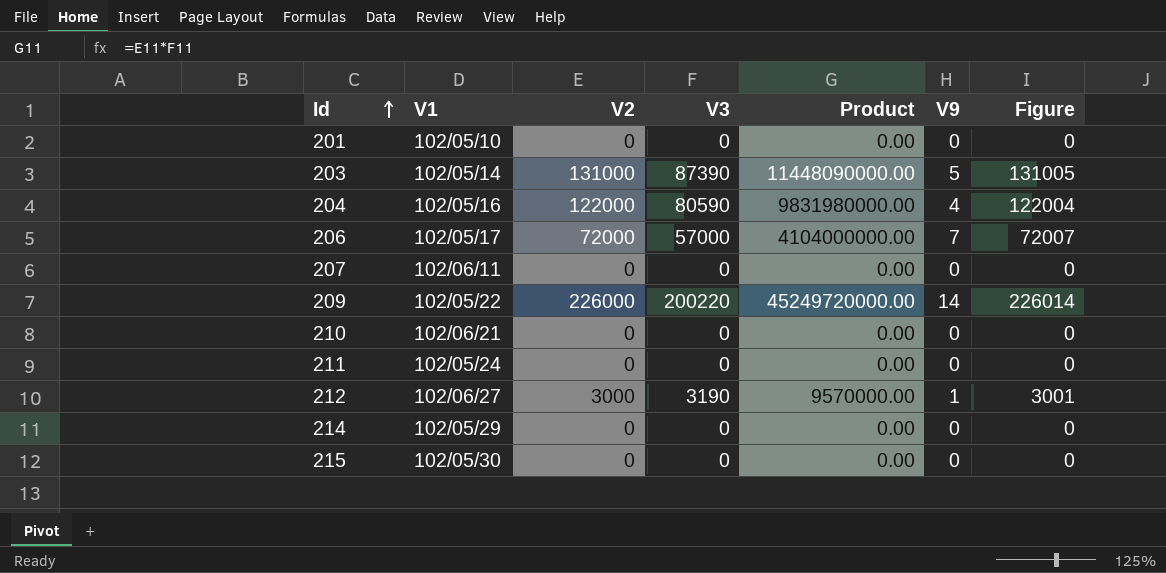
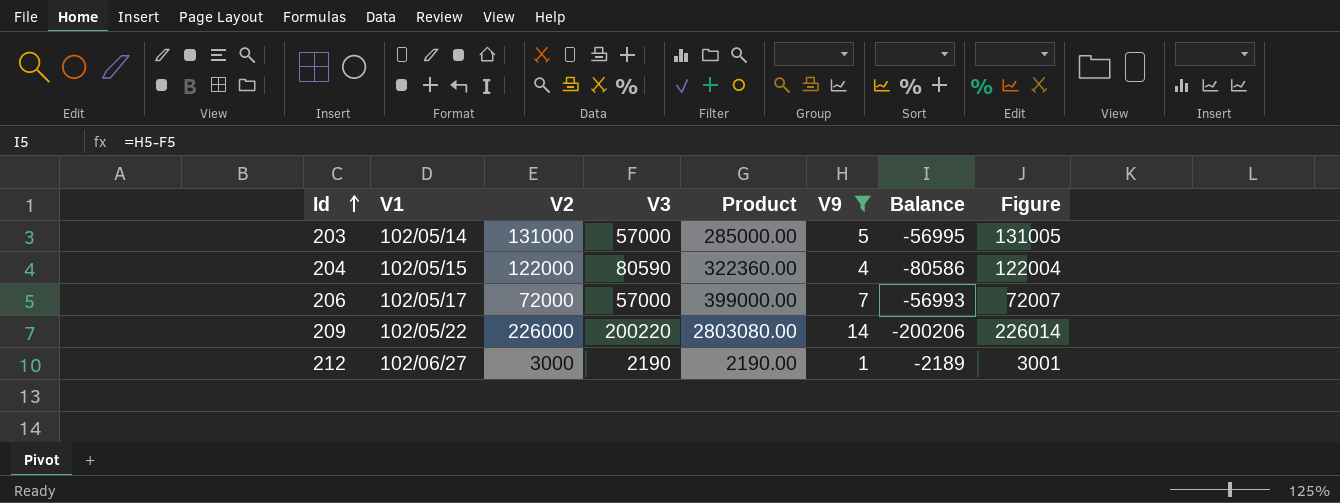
filter: none -> V9 != 0
column Product | formula: [V2] * [V3] -> [V3] * [V9]
column Balance | formula: none -> [V9] - [V3]
203 | V3: 87390 -> 57000
204 | V1: 102/05/16 -> 102/05/15
212 | V3: 3190 -> 2190

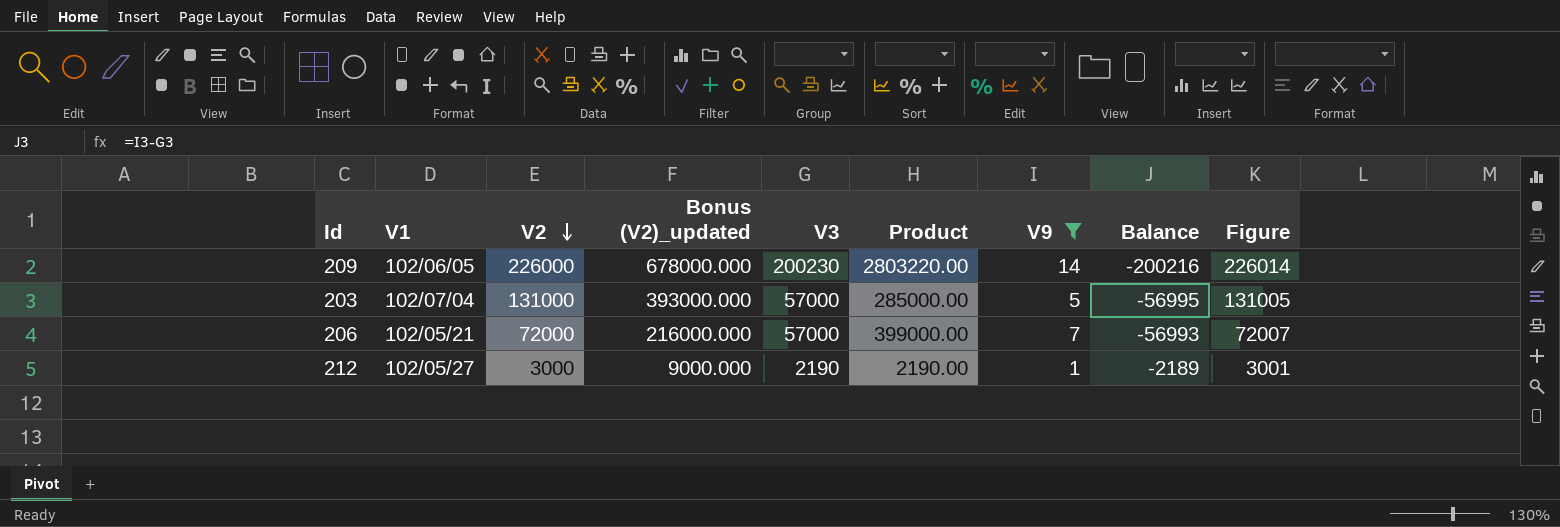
row order: Id ascending -> V2 descending
column Bonus (V2)_updated | formula: none -> [V2] * 3
row 204: 102/05/15 | 122000 | 80590 | 322360.00 | 4 | -80586 | 122004 -> none
209 | V1: 102/05/22 -> 102/06/05
209 | V3: 200220 -> 200230
209 | Product: 2803080.00 -> 2803220.00
209 | Balance: -200206 -> -200216
203 | V1: 102/05/14 -> 102/07/04
206 | V1: 102/05/17 -> 102/05/21
212 | V1: 102/06/27 -> 102/05/27

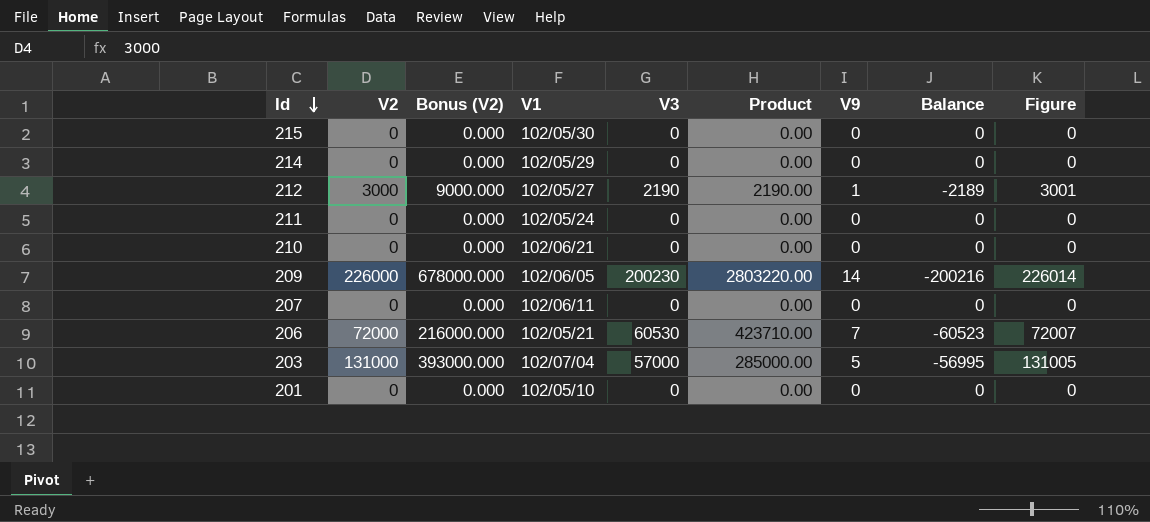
filter: V9 != 0 -> none
row order: V2 descending -> Id descending
column name: Bonus (V2)_updated -> Bonus (V2)
column V1 | position: 2 -> 4
206 | V3: 57000 -> 60530
206 | Product: 399000.00 -> 423710.00
206 | Balance: -56993 -> -60523

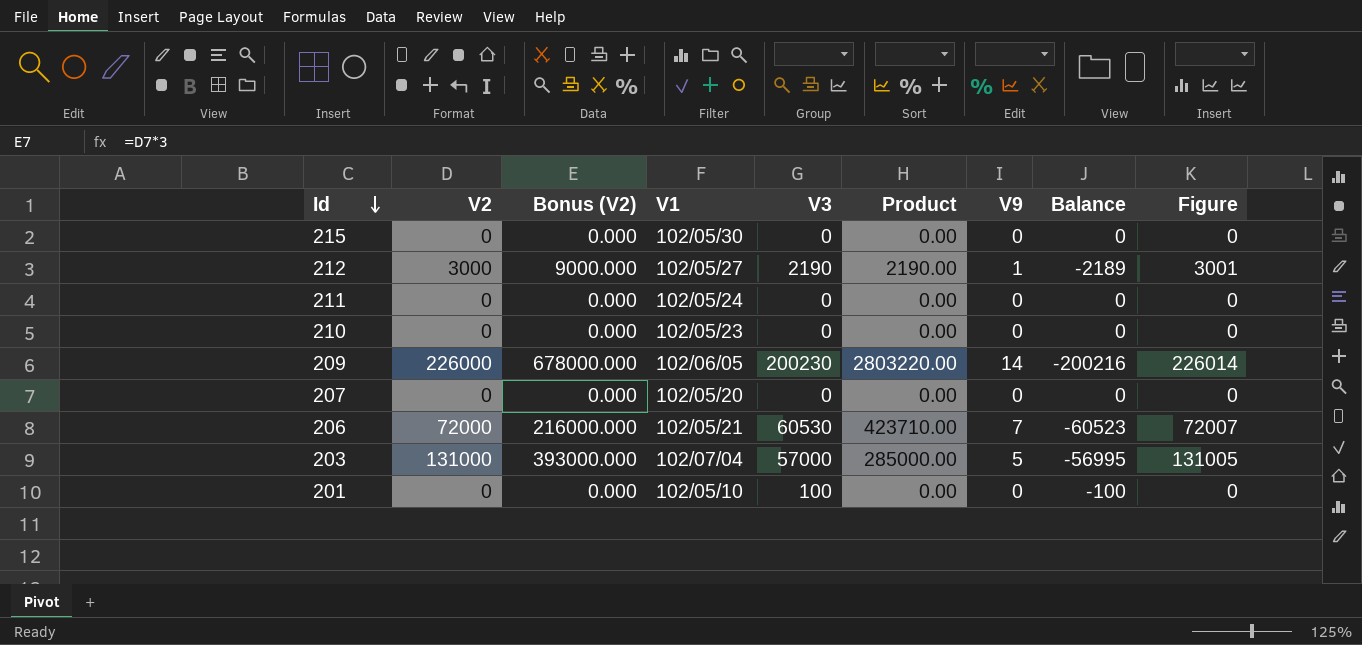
row 214: 0 | 0.000 | 102/05/29 | 0 | 0.00 | 0 | 0 | 0 -> none
210 | V1: 102/06/21 -> 102/05/23
207 | V1: 102/06/11 -> 102/05/20
201 | V3: 0 -> 100
201 | Balance: 0 -> -100

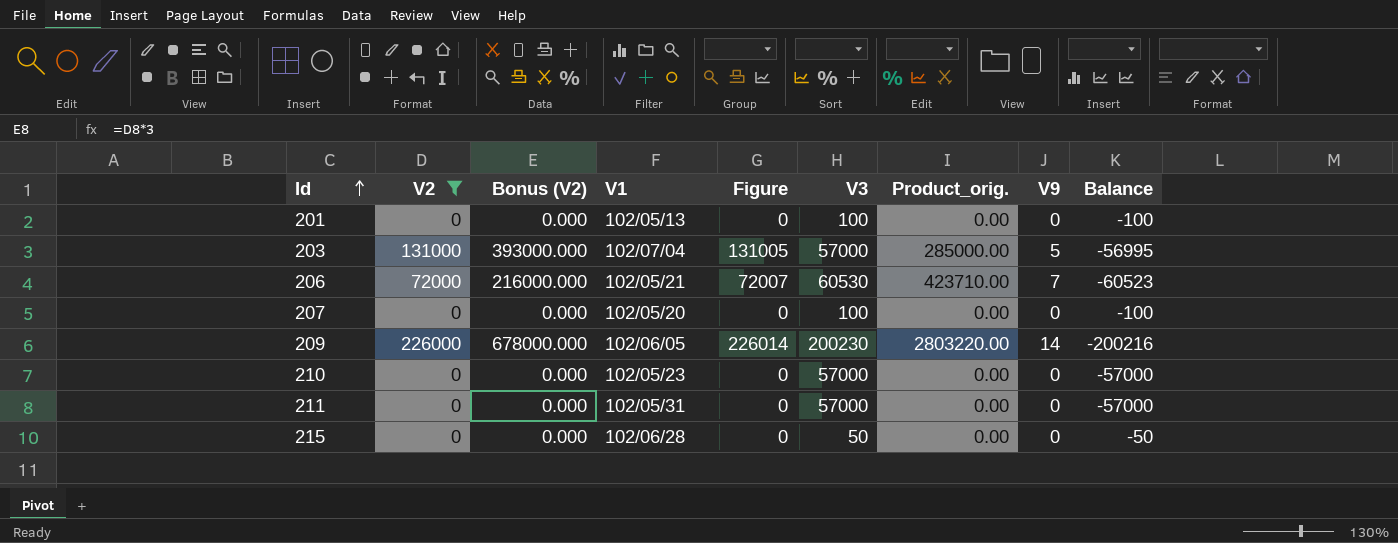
filter: none -> V2 != 3000
row order: Id descending -> Id ascending
column Figure | position: 9 -> 5
column name: Product -> Product_orig.
201 | V1: 102/05/10 -> 102/05/13
207 | V3: 0 -> 100
207 | Balance: 0 -> -100
210 | V3: 0 -> 57000
210 | Balance: 0 -> -57000
211 | V1: 102/05/24 -> 102/05/31
211 | V3: 0 -> 57000
211 | Balance: 0 -> -57000
215 | V1: 102/05/30 -> 102/06/28
215 | V3: 0 -> 50
215 | Balance: 0 -> -50

